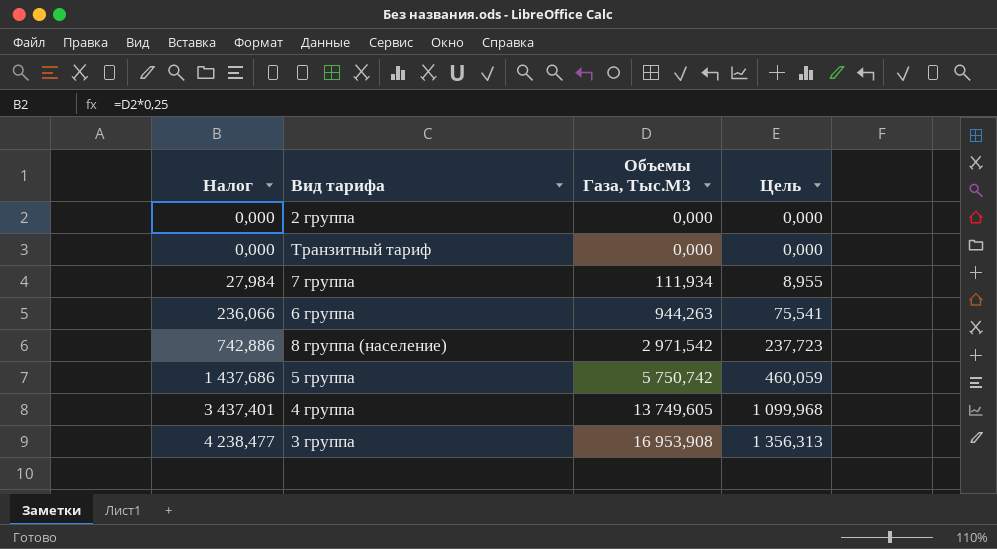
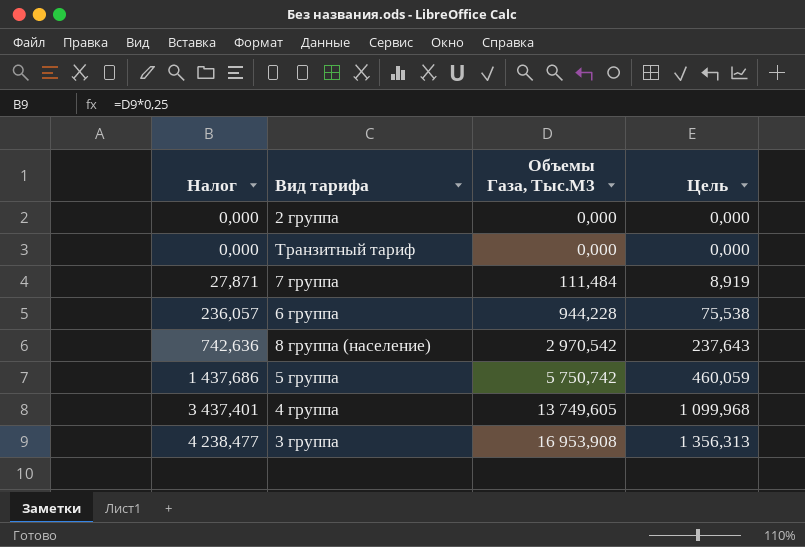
7 группа | Налог: 27,984 -> 27,871
7 группа | Объемы Газа, Тыс.М3: 111,934 -> 111,484
7 группа | Цель: 8,955 -> 8,919
6 группа | Налог: 236,066 -> 236,057
6 группа | Объемы Газа, Тыс.М3: 944,263 -> 944,228
6 группа | Цель: 75,541 -> 75,538
8 группа (население) | Налог: 742,886 -> 742,636
8 группа (население) | Объемы Газа, Тыс.М3: 2 971,542 -> 2 970,542
8 группа (население) | Цель: 237,723 -> 237,643

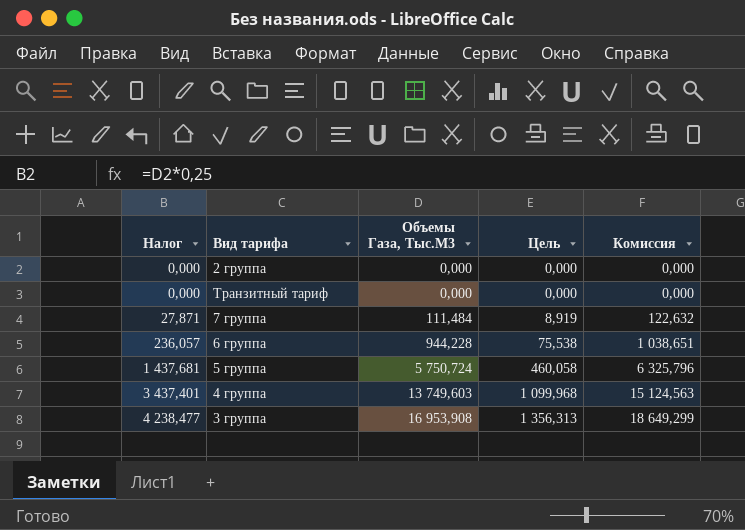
column Комиссия | formula: none -> [Объемы Газа, Тыс.М3] * 1,1
row 8 группа (население): 742,636 | 2 970,542 | 237,643 -> none
5 группа | Налог: 1 437,686 -> 1 437,681
5 группа | Объемы Газа, Тыс.М3: 5 750,742 -> 5 750,724
5 группа | Цель: 460,059 -> 460,058
4 группа | Объемы Газа, Тыс.М3: 13 749,605 -> 13 749,603

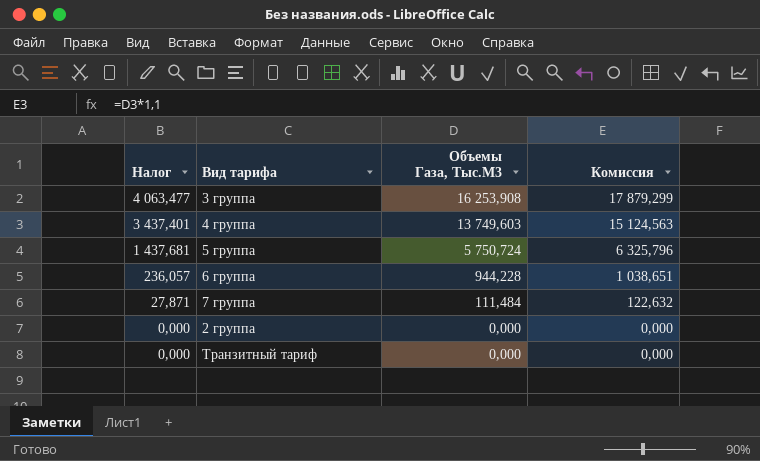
row order: Налог ascending -> Налог descending
column Цель | formula: [Объемы Газа, Тыс.М3] * 0,08 -> none
3 группа | Налог: 4 238,477 -> 4 063,477
3 группа | Объемы Газа, Тыс.М3: 16 953,908 -> 16 253,908
3 группа | Комиссия: 18 649,299 -> 17 879,299

